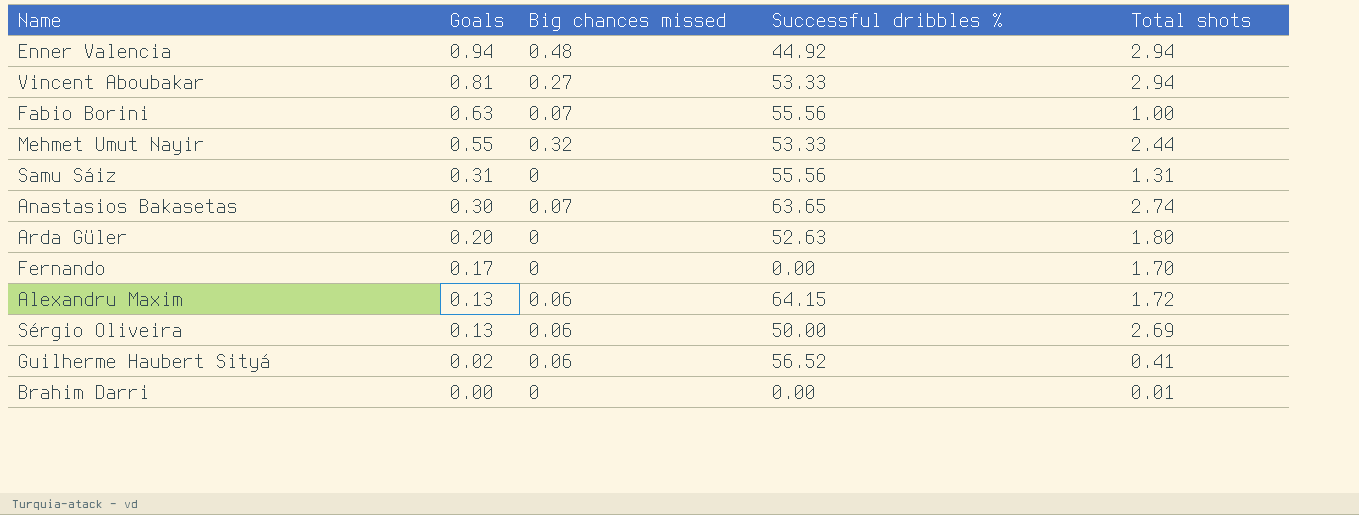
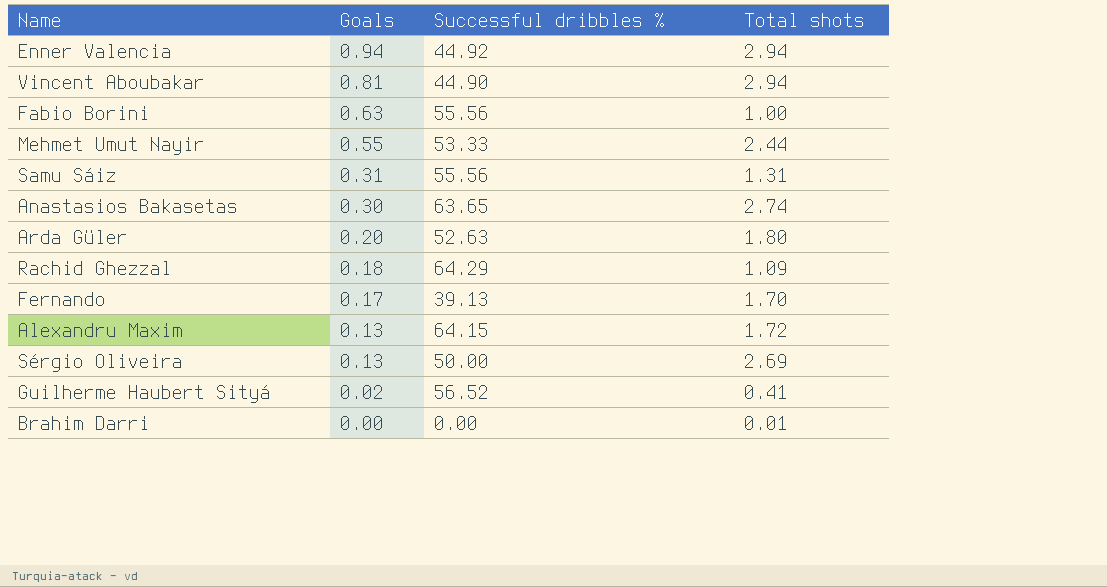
column Big chances missed | position: 3 -> none
Vincent Aboubakar | Successful dribbles %: 53.33 -> 44.90
row Rachid Ghezzal: none -> 0.18 | 64.29 | 1.09
Fernando | Successful dribbles %: 0.00 -> 39.13

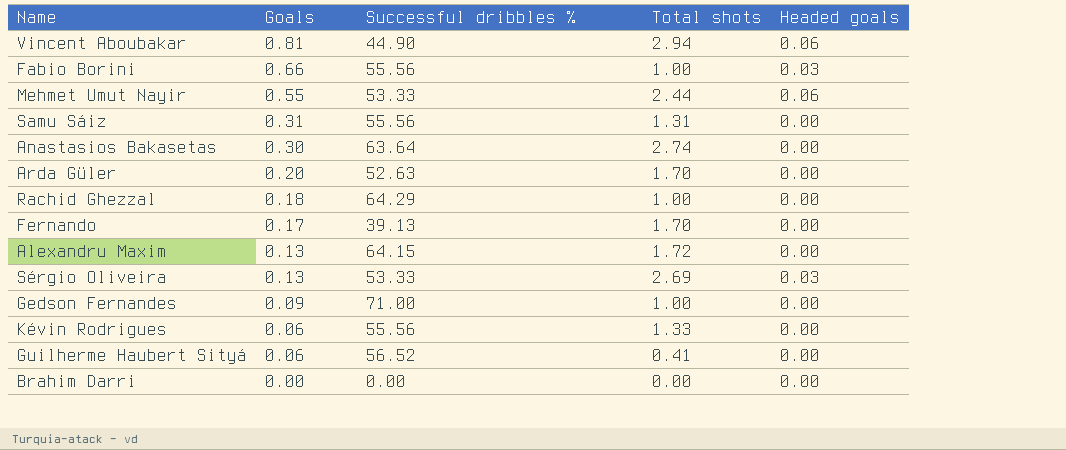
column Headed goals | position: none -> 5
row Enner Valencia: 0.94 | 44.92 | 2.94 -> none
Fabio Borini | Goals: 0.63 -> 0.66
Anastasios Bakasetas | Successful dribbles %: 63.65 -> 63.64
Arda Güler | Total shots: 1.80 -> 1.70
Rachid Ghezzal | Total shots: 1.09 -> 1.00
Sérgio Oliveira | Successful dribbles %: 50.00 -> 53.33
row Gedson Fernandes: none -> 0.09 | 71.00 | 1.00 | 0.00
row Kévin Rodrigues: none -> 0.06 | 55.56 | 1.33 | 0.00
Guilherme Haubert Sityá | Goals: 0.02 -> 0.06
Brahim Darri | Total shots: 0.01 -> 0.00

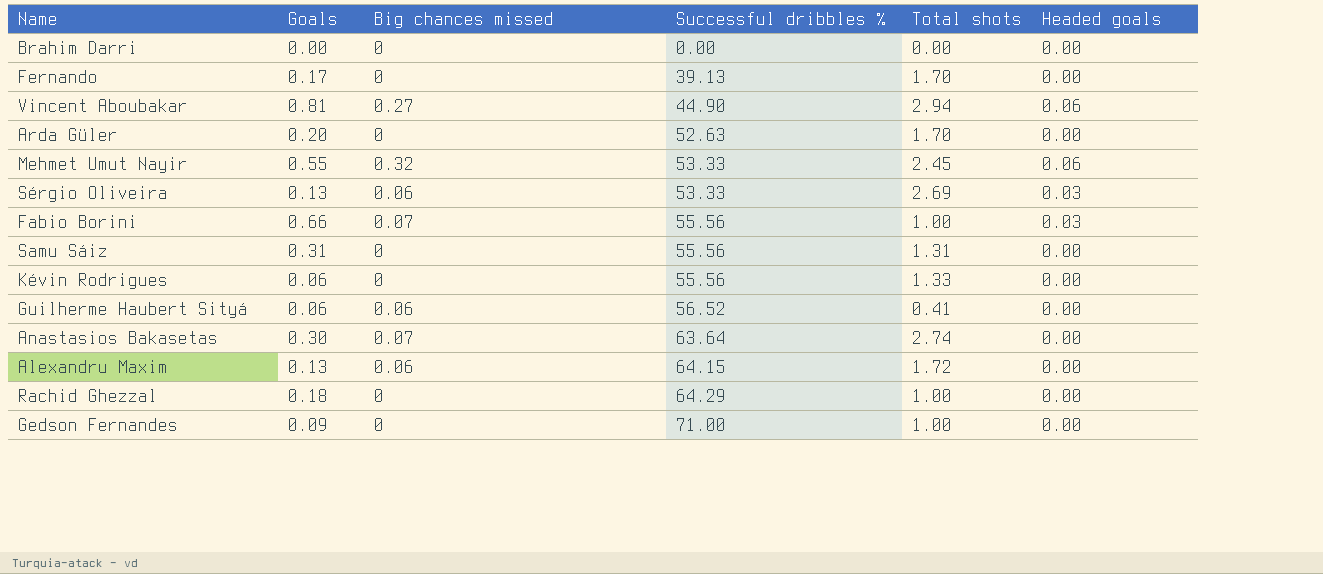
row order: Goals descending -> Successful dribbles % ascending
column Big chances missed | position: none -> 3
Mehmet Umut Nayir | Total shots: 2.44 -> 2.45

